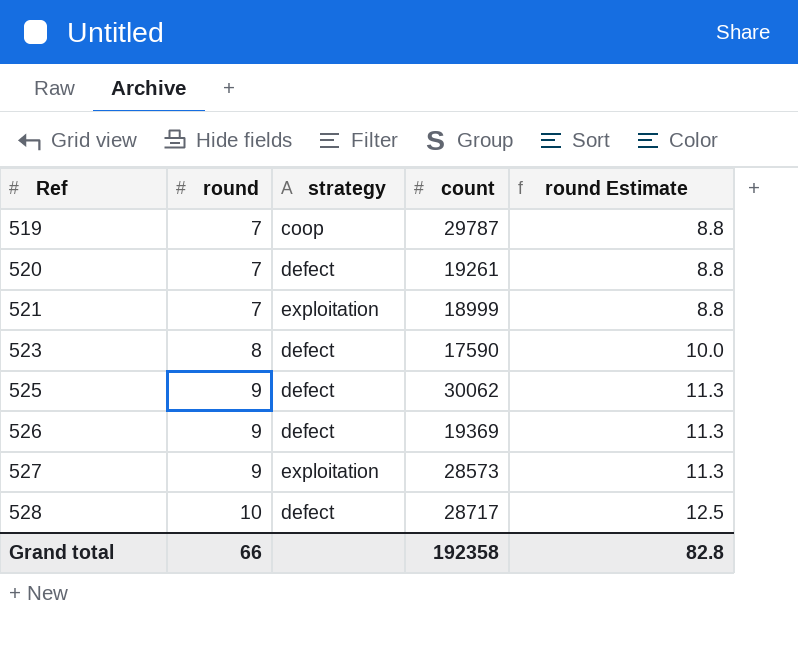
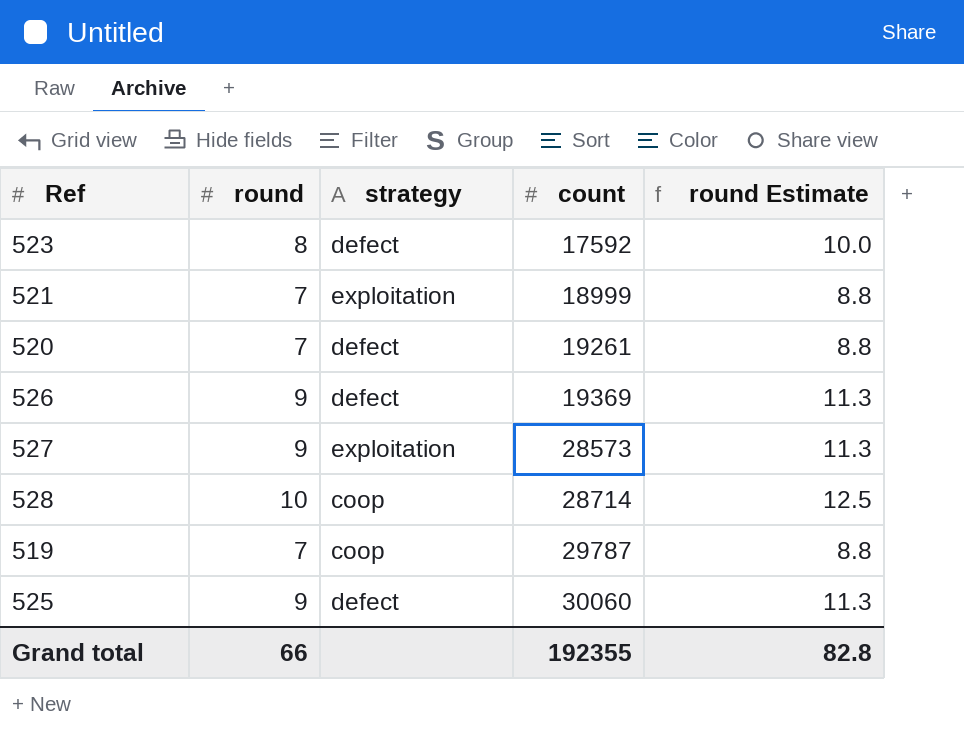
row order: Ref ascending -> count ascending
523 | count: 17590 -> 17592
528 | strategy: defect -> coop
528 | count: 28717 -> 28714
525 | count: 30062 -> 30060
Grand total | count: 192358 -> 192355

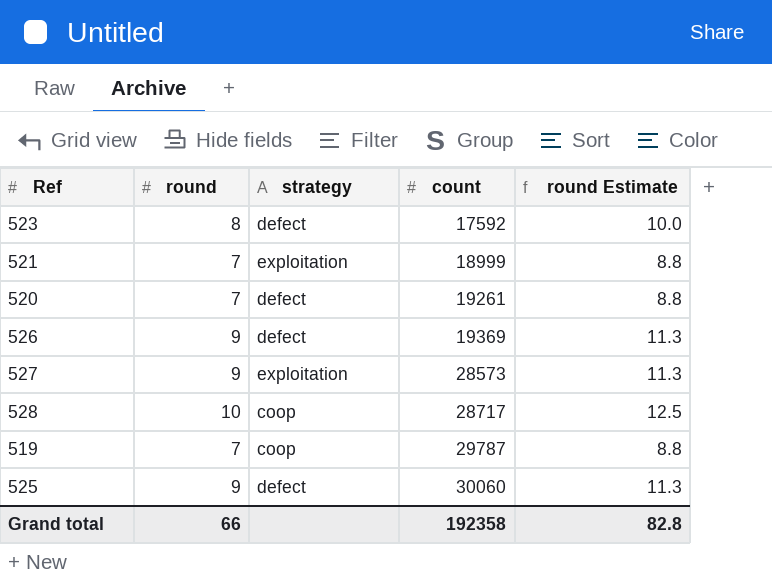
528 | count: 28714 -> 28717
Grand total | count: 192355 -> 192358

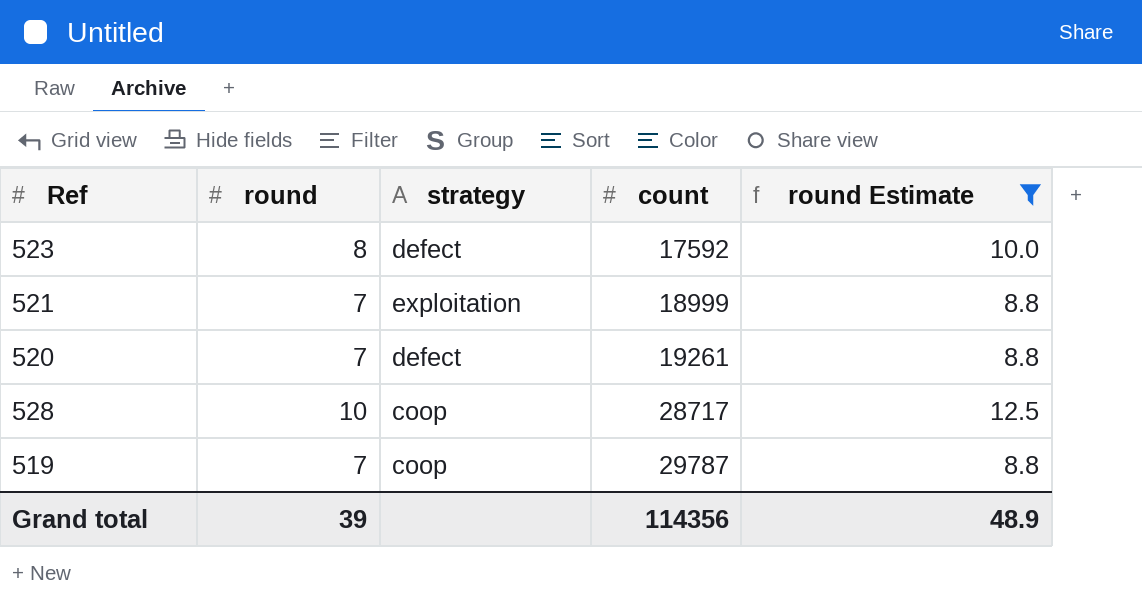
filter: none -> round Estimate != 11.3
Grand total | round: 66 -> 39
Grand total | count: 192358 -> 114356
Grand total | round Estimate: 82.8 -> 48.9

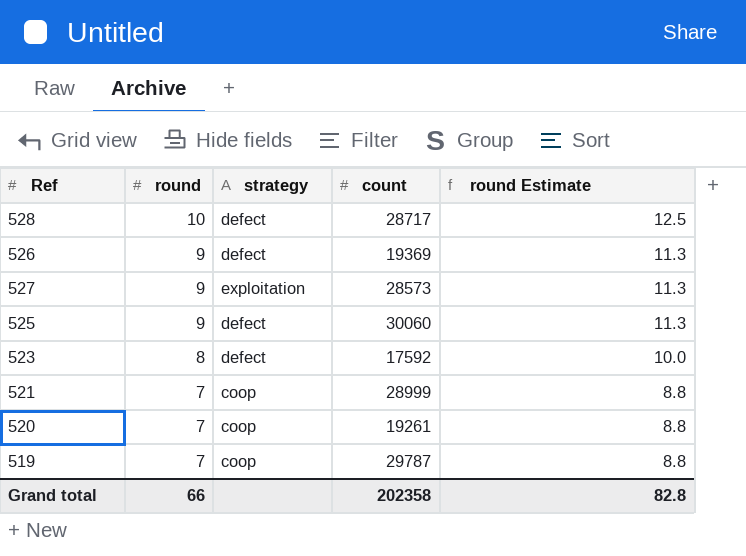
filter: round Estimate != 11.3 -> none
row order: count ascending -> round descending
528 | strategy: coop -> defect
521 | strategy: exploitation -> coop
521 | count: 18999 -> 28999
520 | strategy: defect -> coop
Grand total | round: 39 -> 66
Grand total | count: 114356 -> 202358
Grand total | round Estimate: 48.9 -> 82.8

